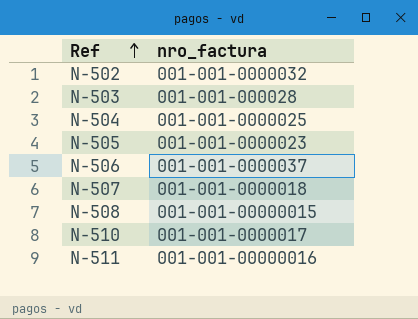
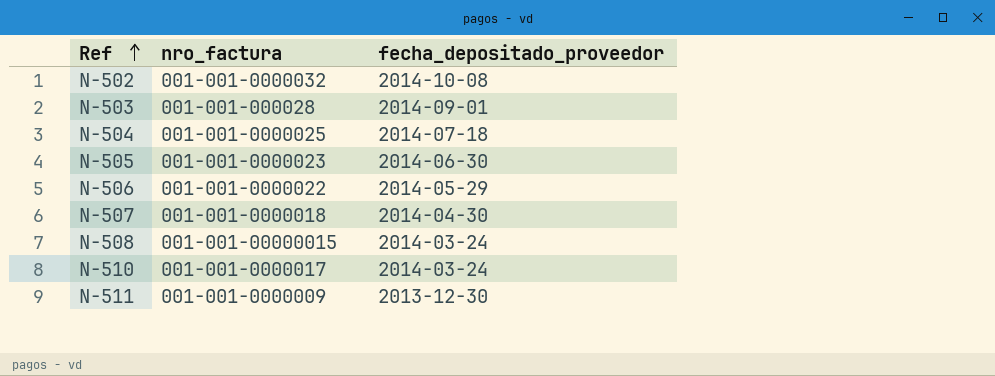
column fecha_depositado_proveedor | position: none -> 3
N-506 | nro_factura: 001-001-0000037 -> 001-001-0000022
N-511 | nro_factura: 001-001-00000016 -> 001-001-0000009

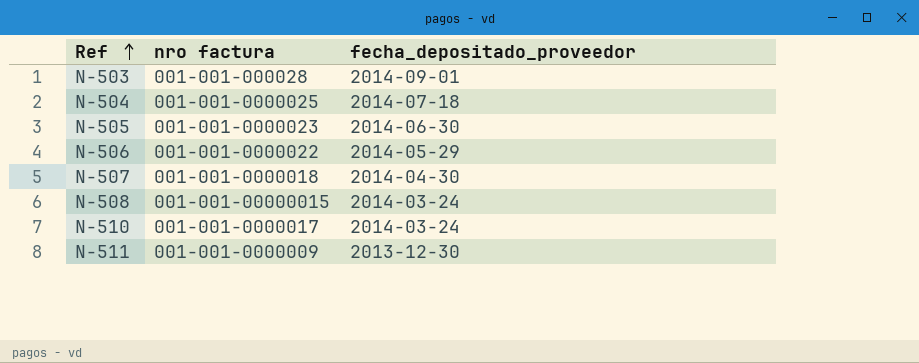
column name: nro_factura -> nro factura
row N-502: 001-001-0000032 | 2014-10-08 -> none

